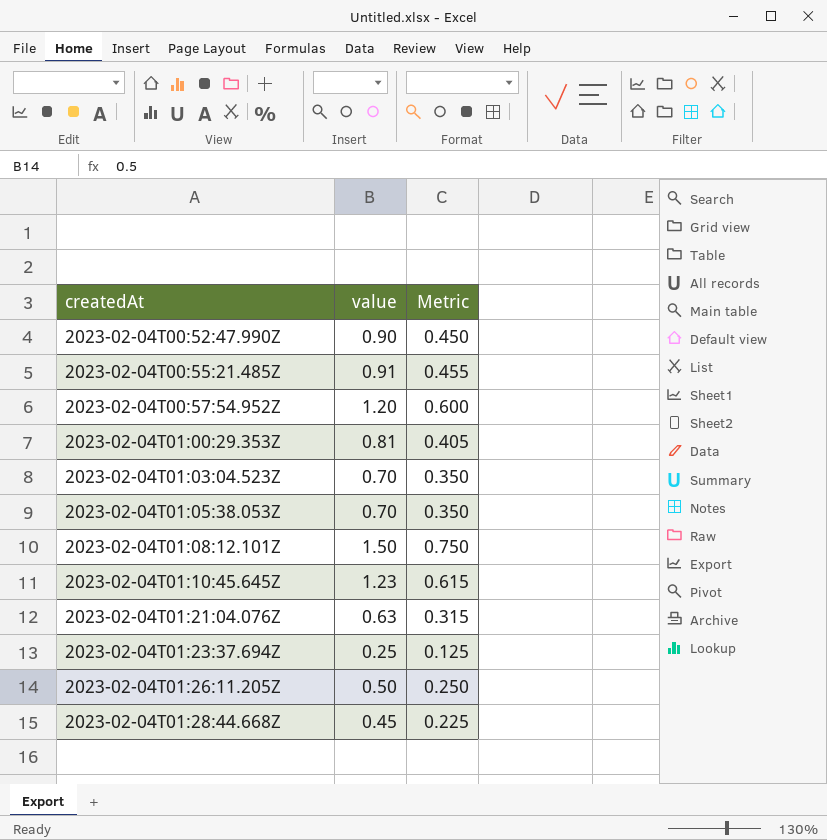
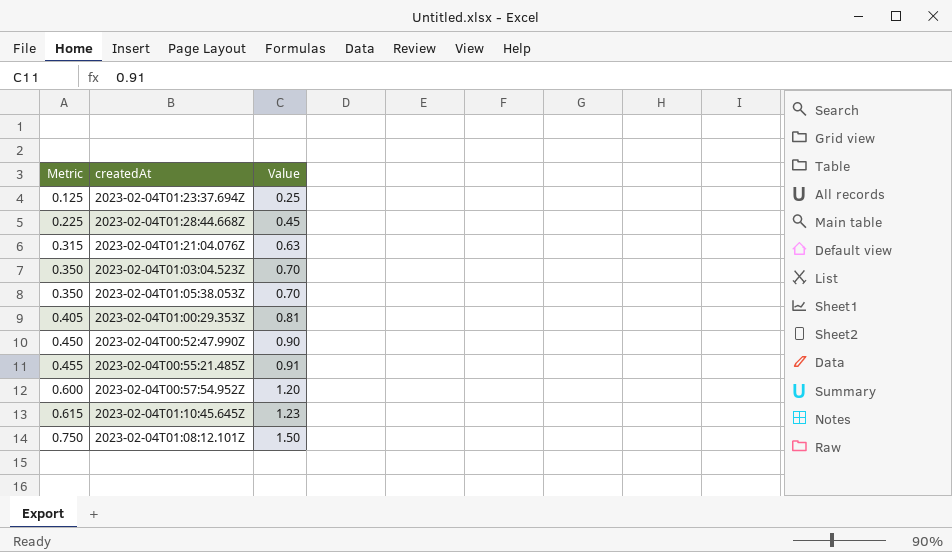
row order: createdAt ascending -> Metric ascending
column Metric | position: 3 -> 1
column name: value -> Value
row 2023-02-04T01:26:11.205Z: 0.50 | 0.250 -> none

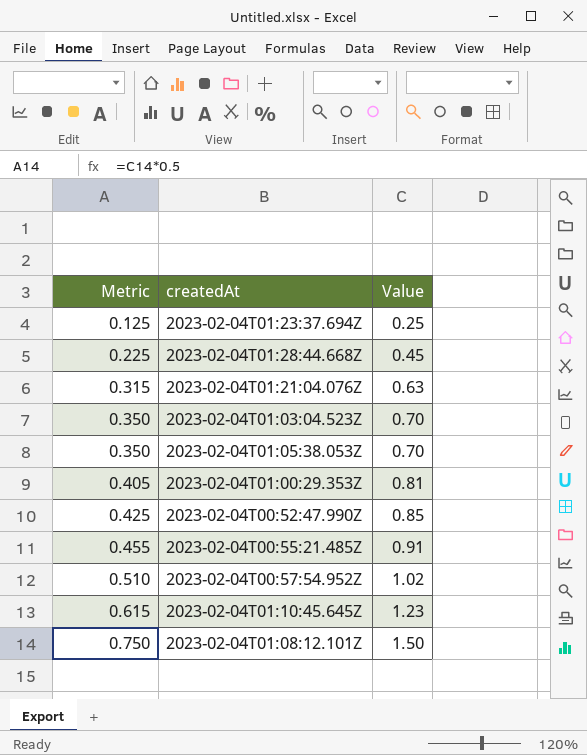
2023-02-04T00:52:47.990Z | Metric: 0.450 -> 0.425
2023-02-04T00:52:47.990Z | Value: 0.90 -> 0.85
2023-02-04T00:57:54.952Z | Metric: 0.600 -> 0.510
2023-02-04T00:57:54.952Z | Value: 1.20 -> 1.02

